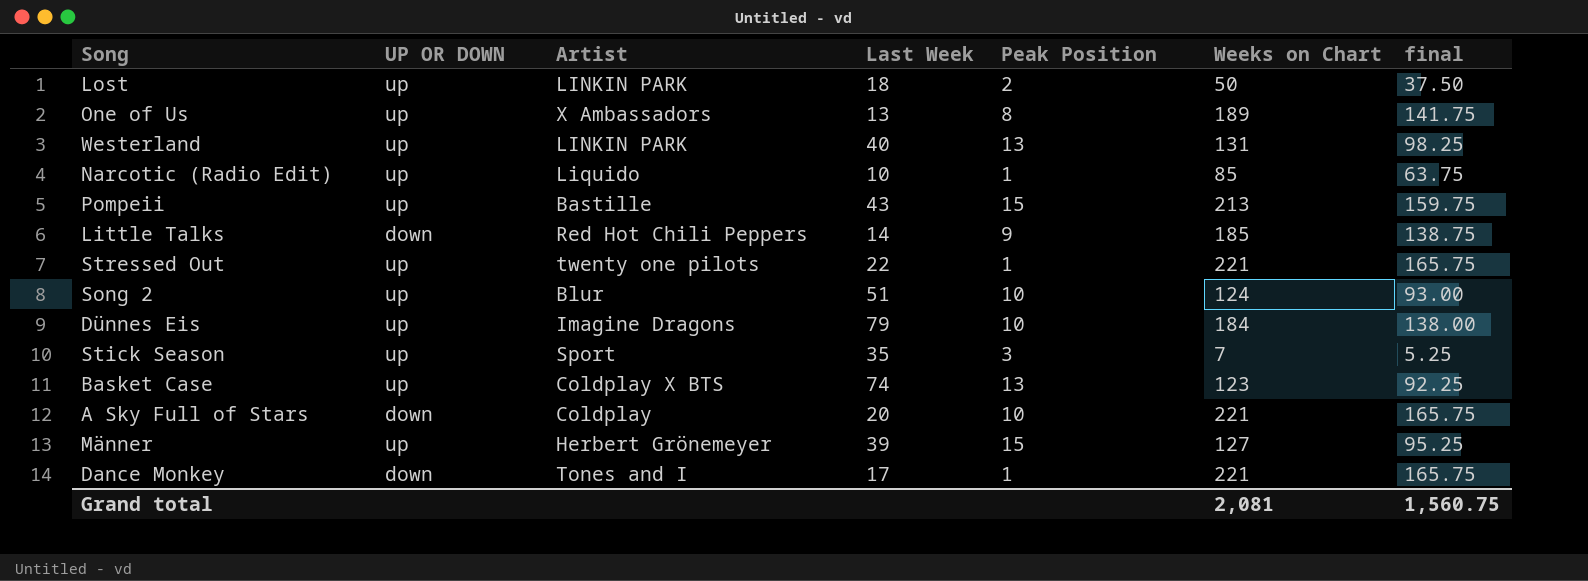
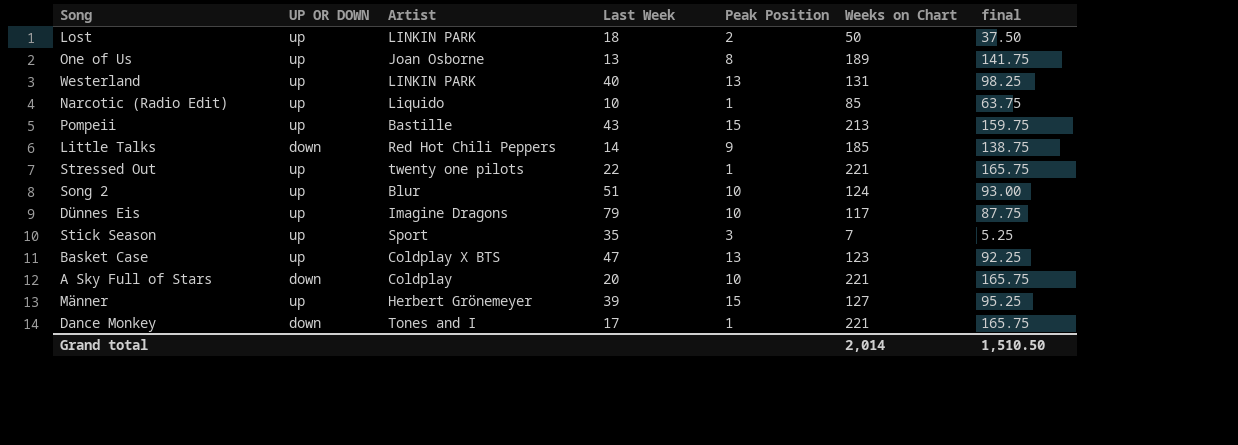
One of Us | Artist: X Ambassadors -> Joan Osborne
Dünnes Eis | Weeks on Chart: 184 -> 117
Dünnes Eis | final: 138.00 -> 87.75
Basket Case | Last Week: 74 -> 47
Grand total | Weeks on Chart: 2,081 -> 2,014
Grand total | final: 1,560.75 -> 1,510.50

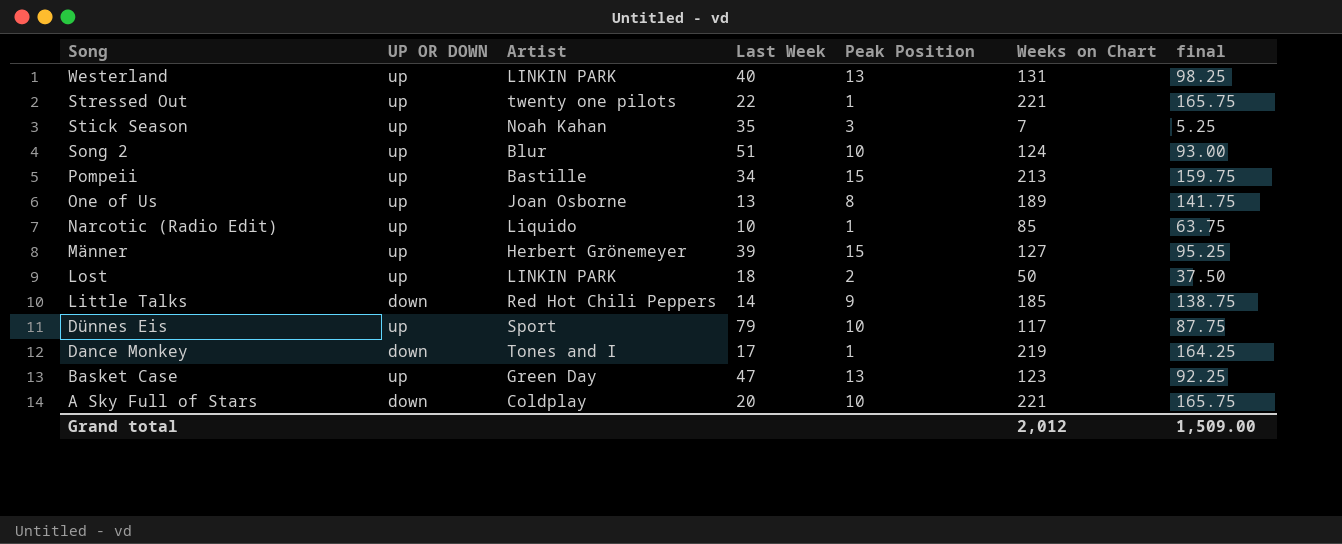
row order: none -> Song descending
Stick Season | Artist: Sport -> Noah Kahan
Pompeii | Last Week: 43 -> 34
Dünnes Eis | Artist: Imagine Dragons -> Sport
Dance Monkey | Weeks on Chart: 221 -> 219
Dance Monkey | final: 165.75 -> 164.25
Basket Case | Artist: Coldplay X BTS -> Green Day
Grand total | Weeks on Chart: 2,014 -> 2,012
Grand total | final: 1,510.50 -> 1,509.00

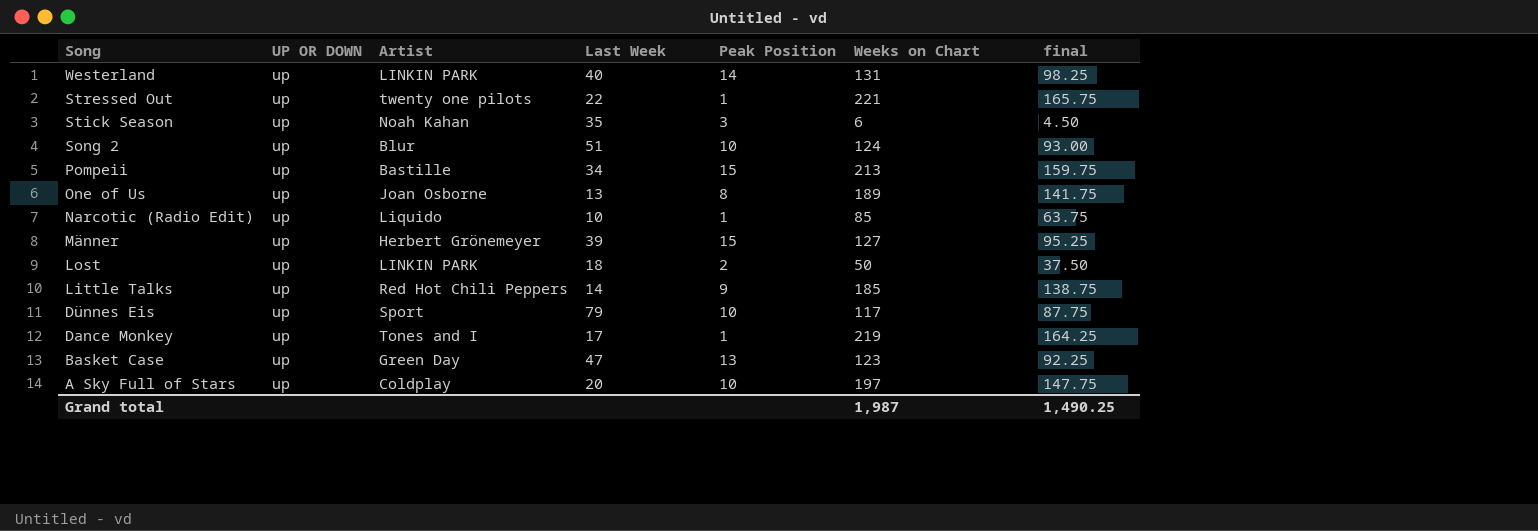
Westerland | Peak Position: 13 -> 14
Stick Season | Weeks on Chart: 7 -> 6
Stick Season | final: 5.25 -> 4.50
Little Talks | UP OR DOWN: down -> up
Dance Monkey | UP OR DOWN: down -> up
A Sky Full of Stars | UP OR DOWN: down -> up
A Sky Full of Stars | Weeks on Chart: 221 -> 197
A Sky Full of Stars | final: 165.75 -> 147.75
Grand total | Weeks on Chart: 2,012 -> 1,987
Grand total | final: 1,509.00 -> 1,490.25

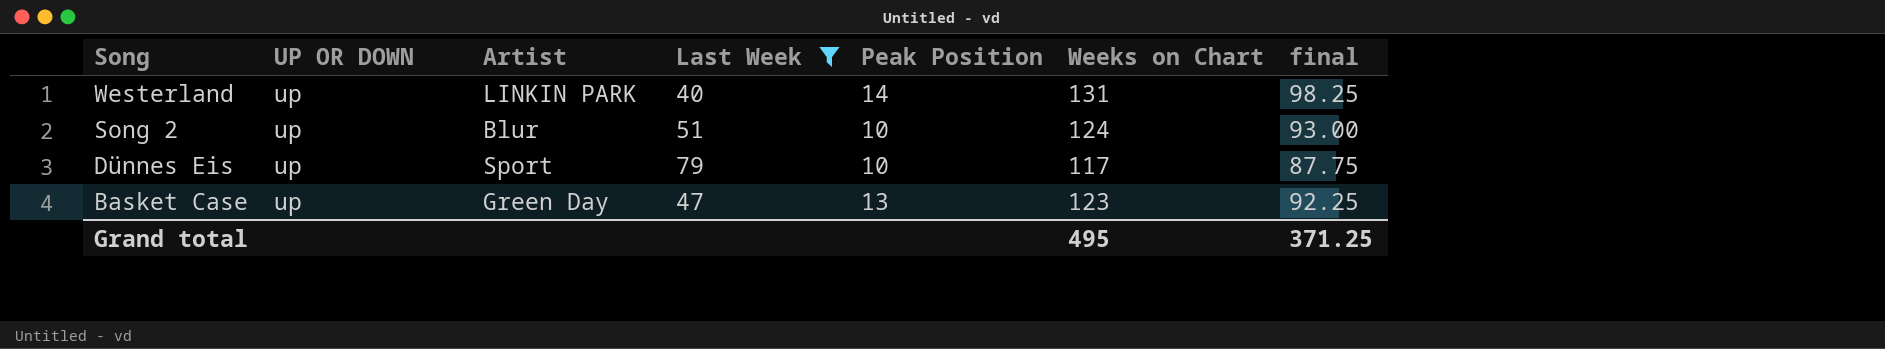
filter: none -> Last Week >= 40
Grand total | Weeks on Chart: 1,987 -> 495
Grand total | final: 1,490.25 -> 371.25

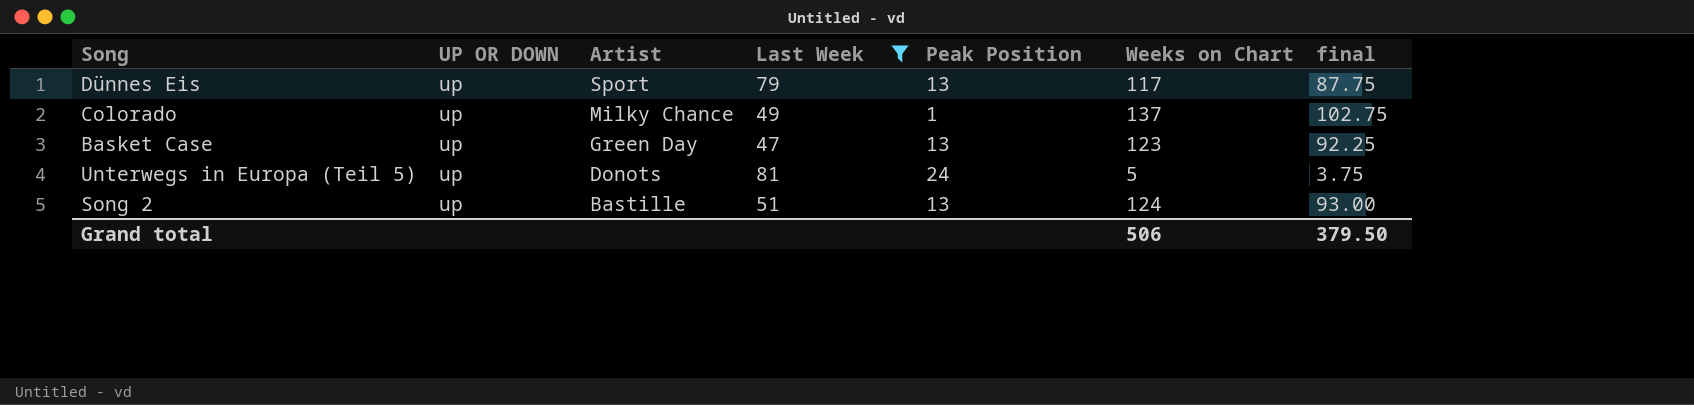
row order: Song descending -> Artist descending
row Westerland: up | LINKIN PARK | 40 | 14 | 131 | 98.25 -> none
Dünnes Eis | Peak Position: 10 -> 13
row Colorado: none -> up | Milky Chance | 49 | 1 | 137 | 102.75
row Unterwegs in Europa (Teil 5): none -> up | Donots | 81 | 24 | 5 | 3.75
Song 2 | Artist: Blur -> Bastille
Song 2 | Peak Position: 10 -> 13
Grand total | Weeks on Chart: 495 -> 506
Grand total | final: 371.25 -> 379.50

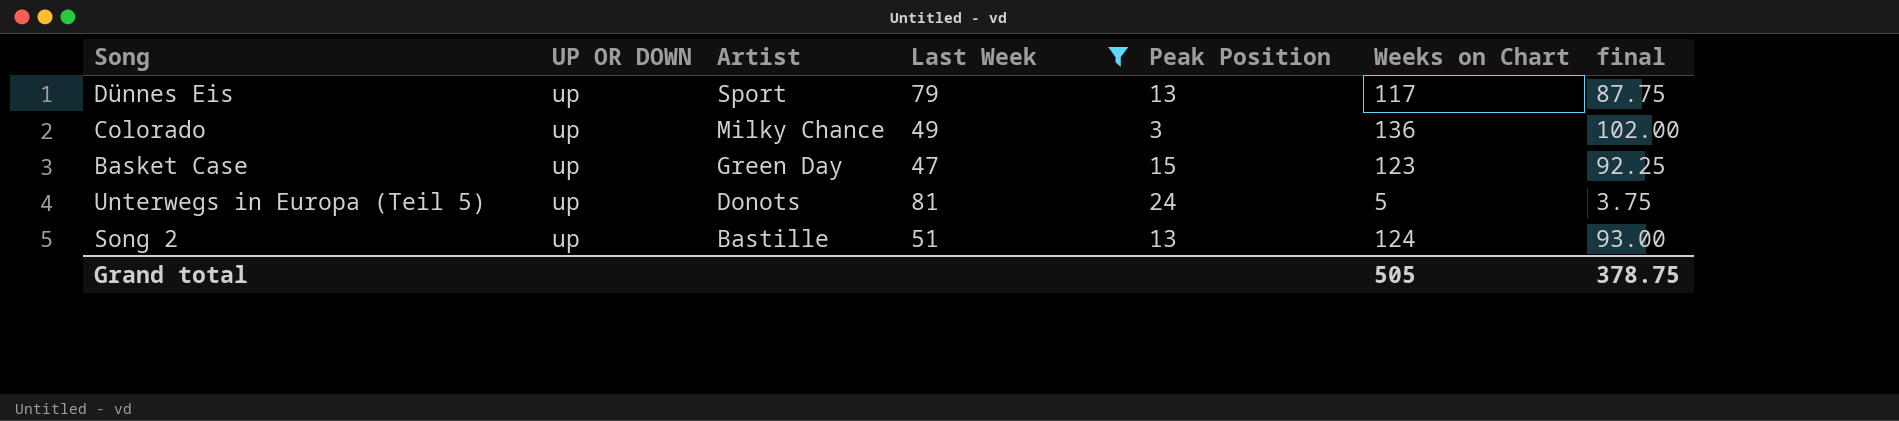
Colorado | Peak Position: 1 -> 3
Colorado | Weeks on Chart: 137 -> 136
Colorado | final: 102.75 -> 102.00
Basket Case | Peak Position: 13 -> 15
Grand total | Weeks on Chart: 506 -> 505
Grand total | final: 379.50 -> 378.75

